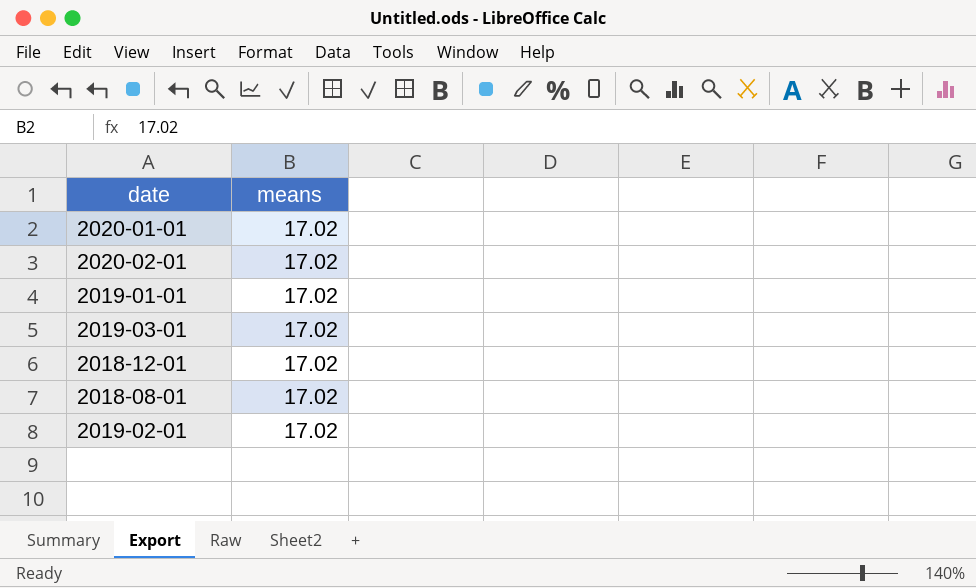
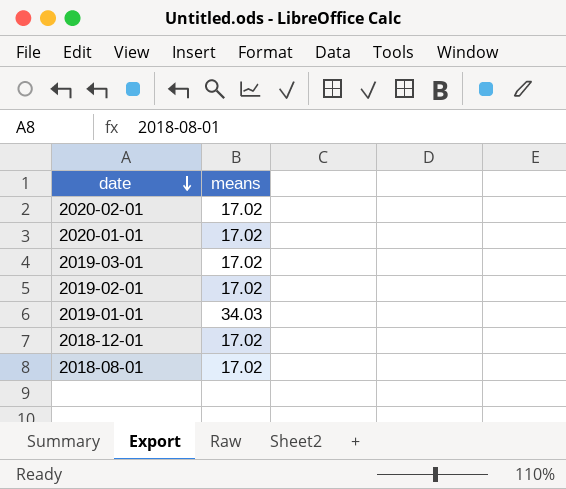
row order: none -> date descending
2019-01-01 | means: 17.02 -> 34.03

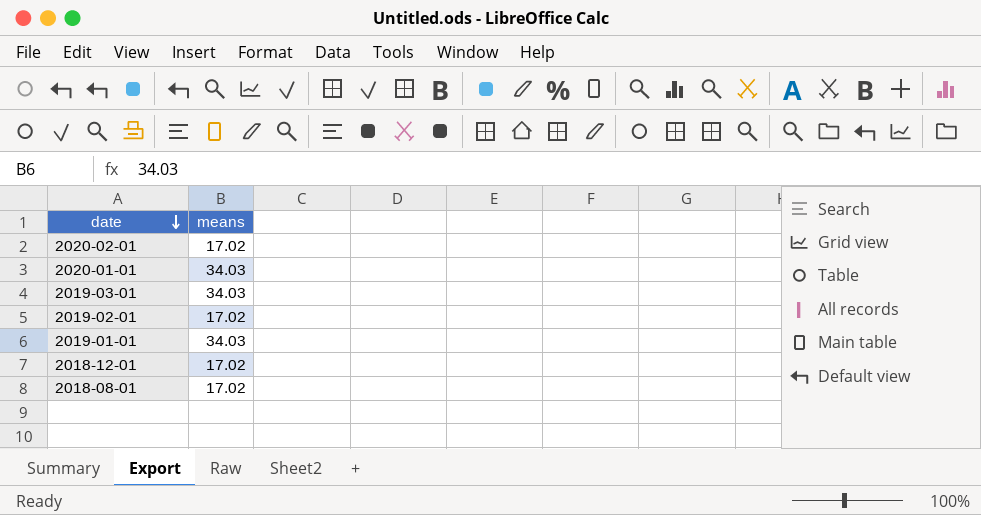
2020-01-01 | means: 17.02 -> 34.03
2019-03-01 | means: 17.02 -> 34.03

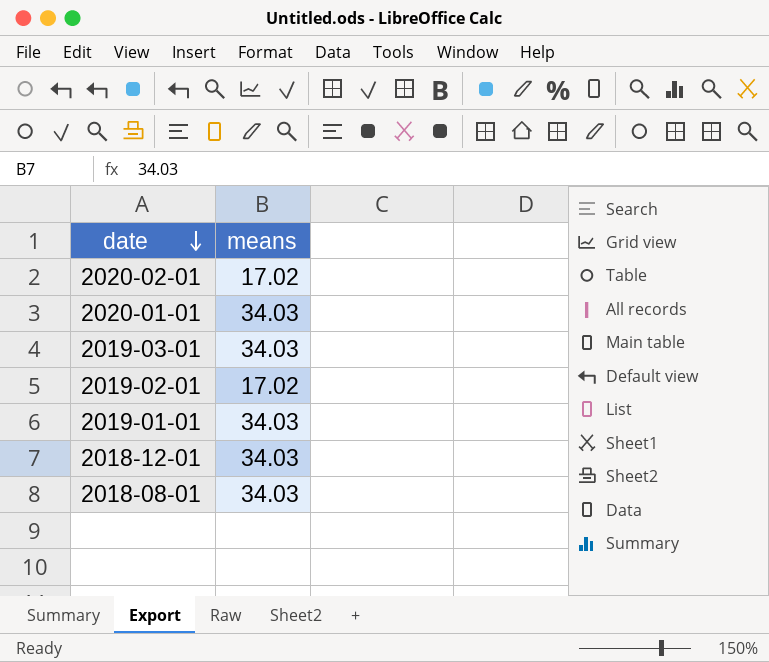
2018-12-01 | means: 17.02 -> 34.03
2018-08-01 | means: 17.02 -> 34.03

